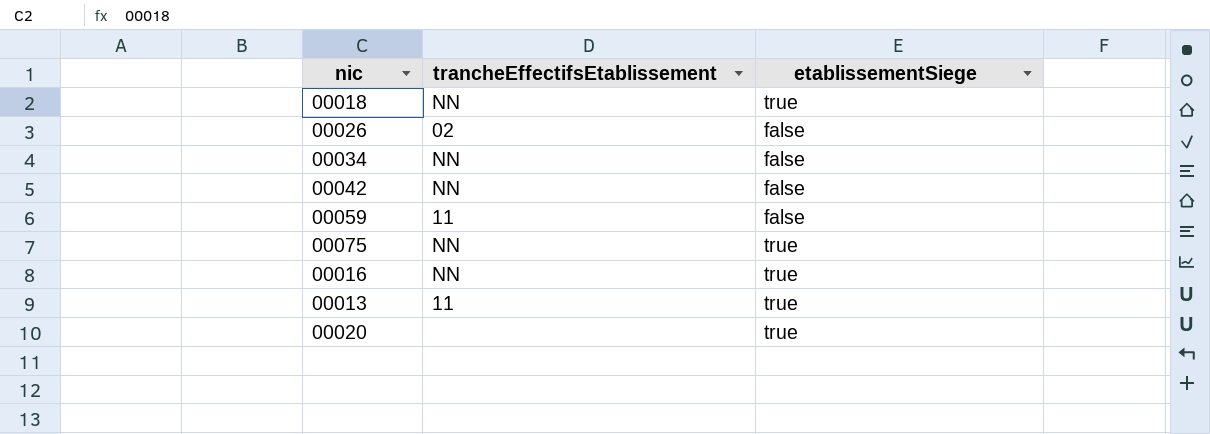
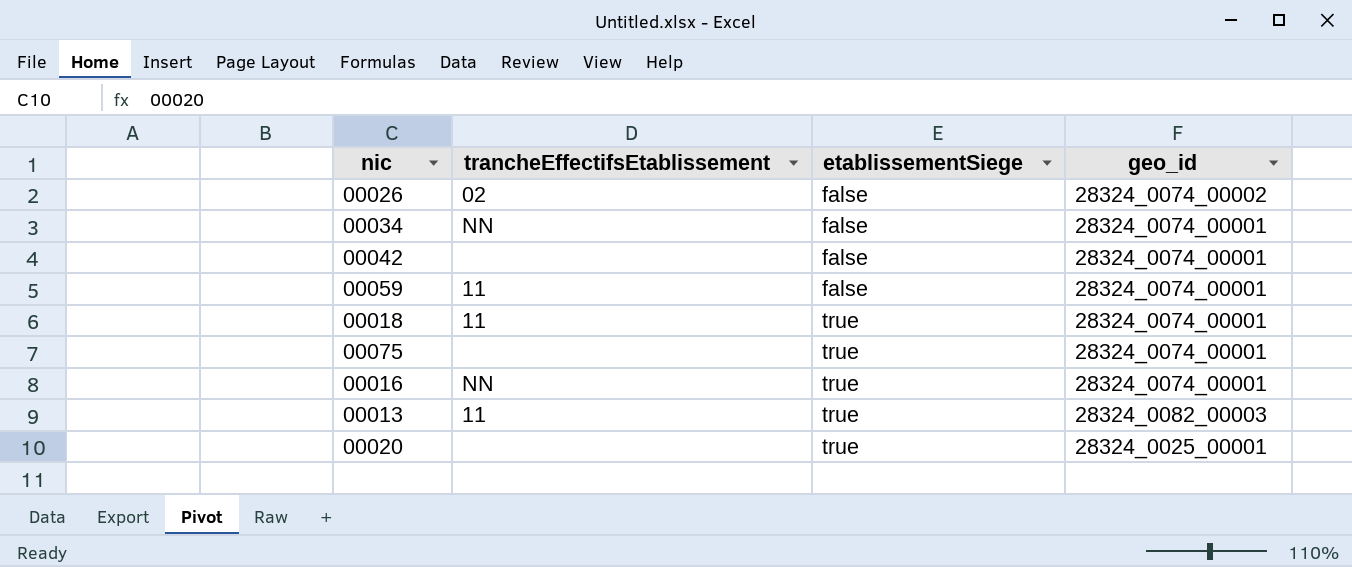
row order: none -> etablissementSiege ascending
column geo_id | position: none -> 4
00042 | trancheEffectifsEtablissement: NN -> none
00018 | trancheEffectifsEtablissement: NN -> 11
00075 | trancheEffectifsEtablissement: NN -> none

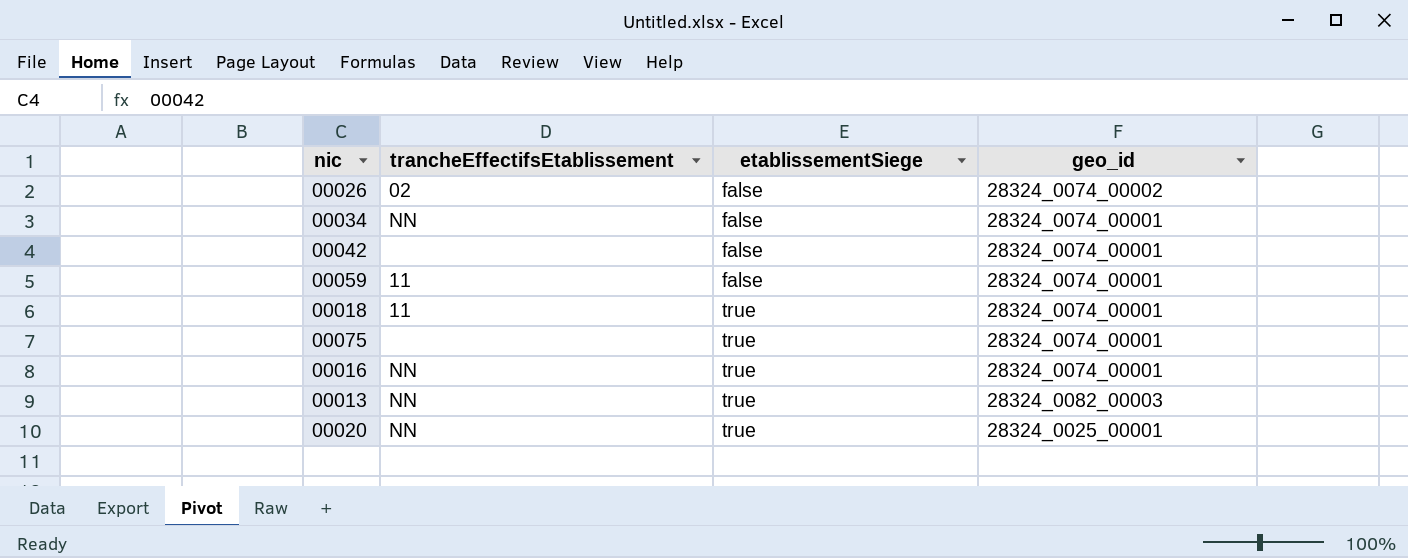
00013 | trancheEffectifsEtablissement: 11 -> NN
00020 | trancheEffectifsEtablissement: none -> NN

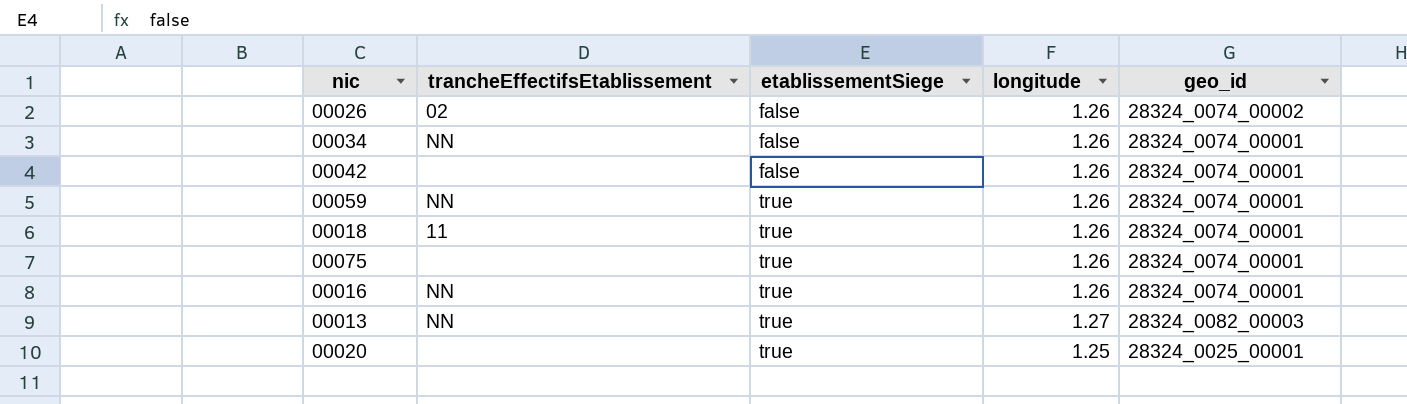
column longitude | position: none -> 4
00059 | trancheEffectifsEtablissement: 11 -> NN
00059 | etablissementSiege: false -> true
00020 | trancheEffectifsEtablissement: NN -> none

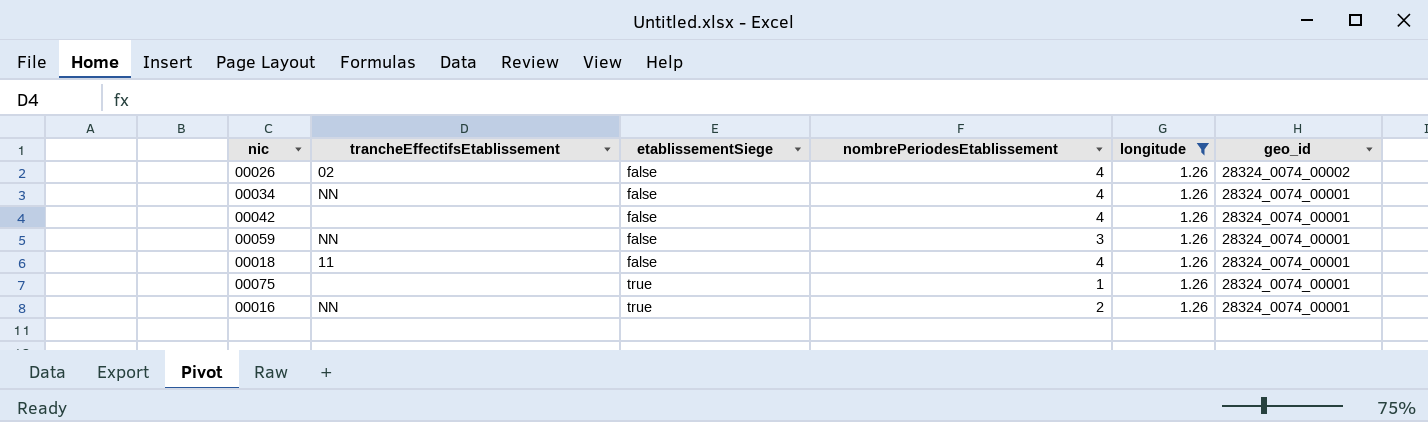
filter: none -> longitude = 1.26
column nombrePeriodesEtablissement | position: none -> 4
00059 | etablissementSiege: true -> false
00018 | etablissementSiege: true -> false

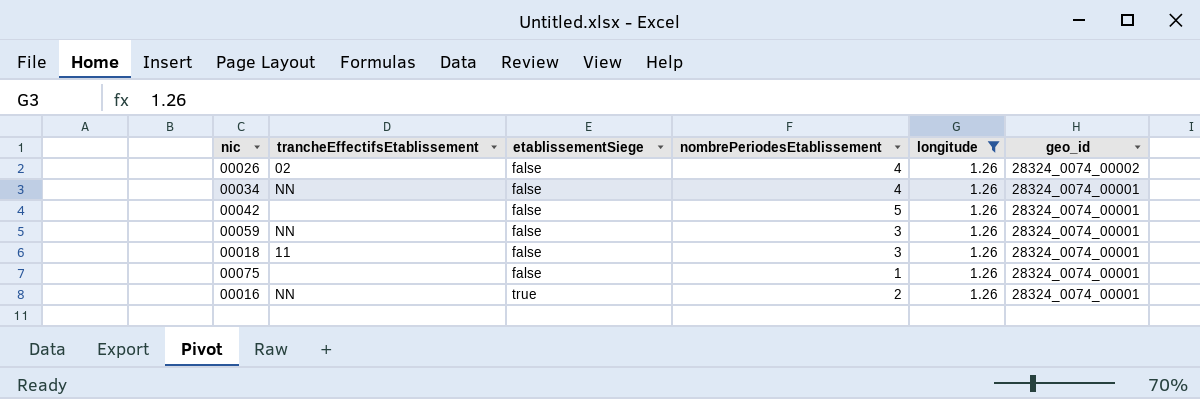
00042 | nombrePeriodesEtablissement: 4 -> 5
00018 | nombrePeriodesEtablissement: 4 -> 3
00075 | etablissementSiege: true -> false

